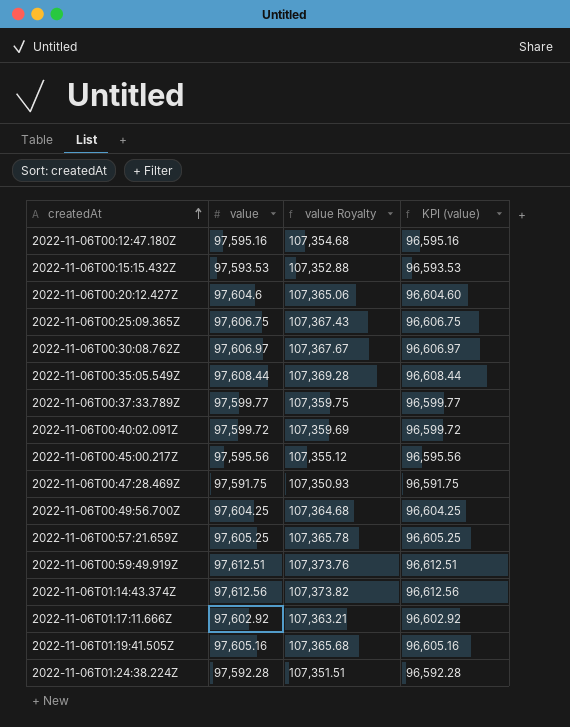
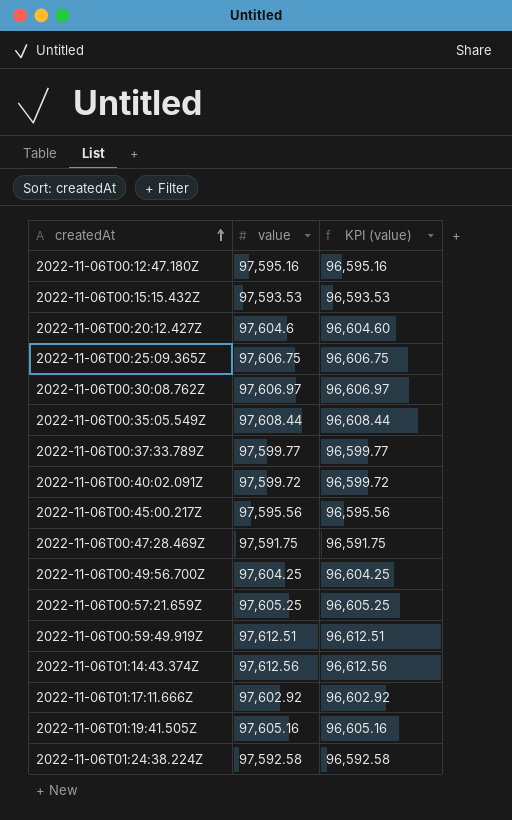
column value Royalty | formula: [value] * 1.1 -> none
2022-11-06T01:24:38.224Z | value: 97,592.28 -> 97,592.58
2022-11-06T01:24:38.224Z | KPI (value): 96,592.28 -> 96,592.58

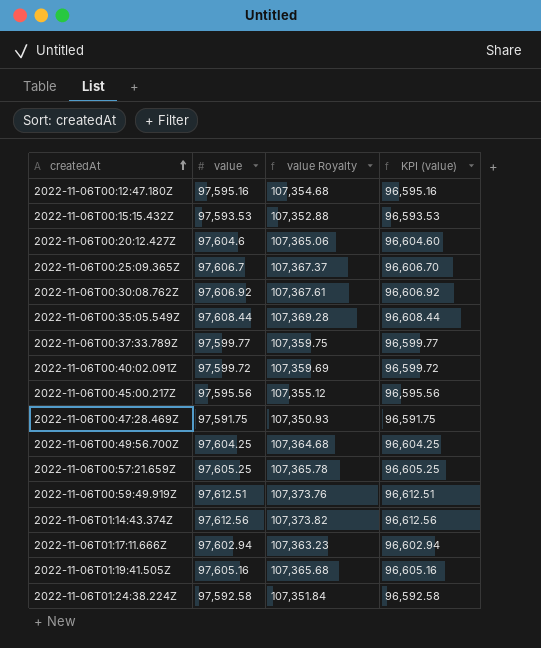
column value Royalty | formula: none -> [value] * 1.1
2022-11-06T00:25:09.365Z | value: 97,606.75 -> 97,606.7
2022-11-06T00:25:09.365Z | KPI (value): 96,606.75 -> 96,606.70
2022-11-06T00:30:08.762Z | value: 97,606.97 -> 97,606.92
2022-11-06T00:30:08.762Z | KPI (value): 96,606.97 -> 96,606.92
2022-11-06T01:17:11.666Z | value: 97,602.92 -> 97,602.94
2022-11-06T01:17:11.666Z | KPI (value): 96,602.92 -> 96,602.94

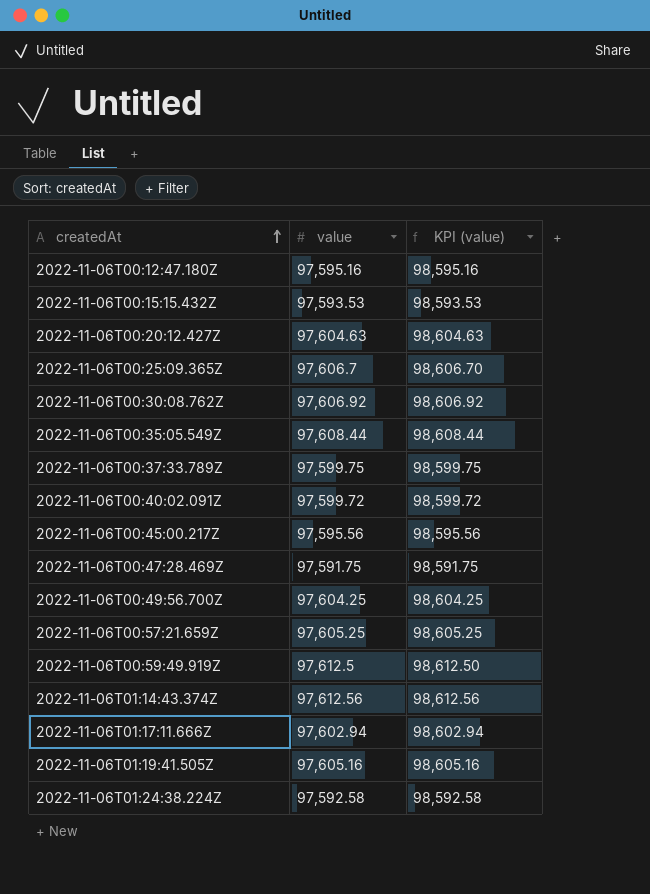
column value Royalty | formula: [value] * 1.1 -> none
column KPI (value) | formula: [value] - 1000 -> [value] + 1000
2022-11-06T00:20:12.427Z | value: 97,604.6 -> 97,604.63
2022-11-06T00:37:33.789Z | value: 97,599.77 -> 97,599.75
2022-11-06T00:59:49.919Z | value: 97,612.51 -> 97,612.5

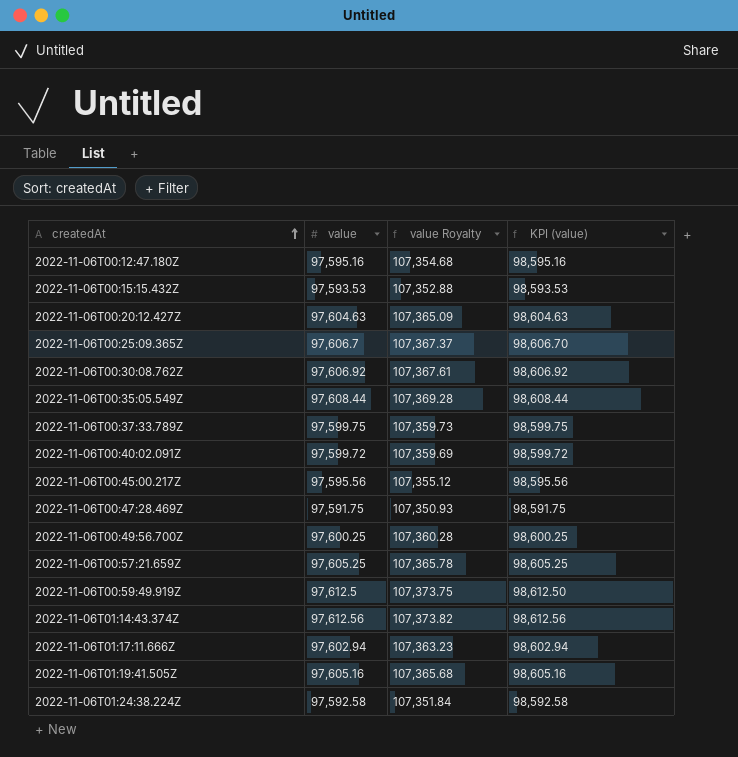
column value Royalty | formula: none -> [value] * 1.1
2022-11-06T00:49:56.700Z | value: 97,604.25 -> 97,600.25
2022-11-06T00:49:56.700Z | KPI (value): 98,604.25 -> 98,600.25

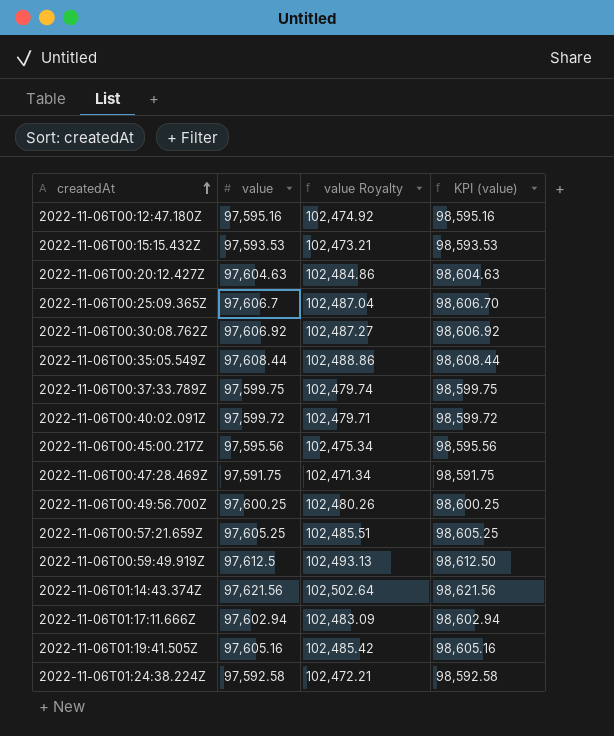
column value Royalty | formula: [value] * 1.1 -> [value] * 1.05
2022-11-06T01:14:43.374Z | value: 97,612.56 -> 97,621.56
2022-11-06T01:14:43.374Z | KPI (value): 98,612.56 -> 98,621.56

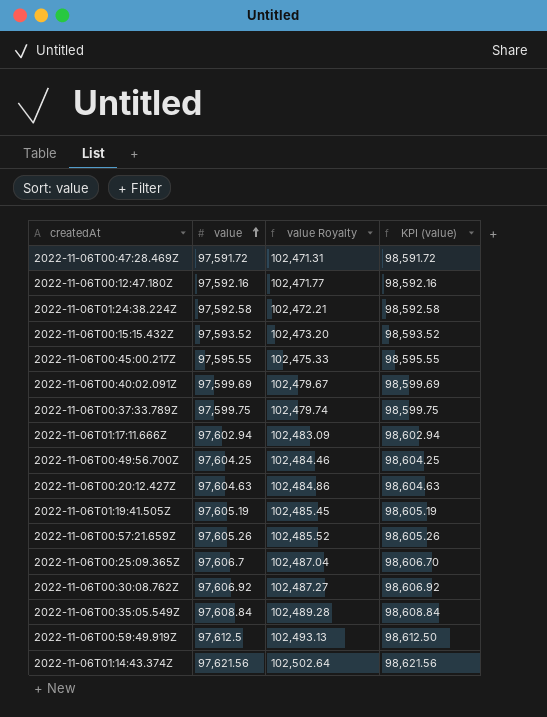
row order: createdAt ascending -> value ascending
2022-11-06T00:47:28.469Z | value: 97,591.75 -> 97,591.72
2022-11-06T00:47:28.469Z | value Royalty: 102,471.34 -> 102,471.31
2022-11-06T00:47:28.469Z | KPI (value): 98,591.75 -> 98,591.72
2022-11-06T00:12:47.180Z | value: 97,595.16 -> 97,592.16
2022-11-06T00:12:47.180Z | value Royalty: 102,474.92 -> 102,471.77
2022-11-06T00:12:47.180Z | KPI (value): 98,595.16 -> 98,592.16
2022-11-06T00:15:15.432Z | value: 97,593.53 -> 97,593.52
2022-11-06T00:15:15.432Z | value Royalty: 102,473.21 -> 102,473.20
2022-11-06T00:15:15.432Z | KPI (value): 98,593.53 -> 98,593.52
2022-11-06T00:45:00.217Z | value: 97,595.56 -> 97,595.55
2022-11-06T00:45:00.217Z | value Royalty: 102,475.34 -> 102,475.33
2022-11-06T00:45:00.217Z | KPI (value): 98,595.56 -> 98,595.55
2022-11-06T00:40:02.091Z | value: 97,599.72 -> 97,599.69
2022-11-06T00:40:02.091Z | value Royalty: 102,479.71 -> 102,479.67
2022-11-06T00:40:02.091Z | KPI (value): 98,599.72 -> 98,599.69
2022-11-06T00:49:56.700Z | value: 97,600.25 -> 97,604.25
2022-11-06T00:49:56.700Z | value Royalty: 102,480.26 -> 102,484.46
2022-11-06T00:49:56.700Z | KPI (value): 98,600.25 -> 98,604.25
2022-11-06T01:19:41.505Z | value: 97,605.16 -> 97,605.19
2022-11-06T01:19:41.505Z | value Royalty: 102,485.42 -> 102,485.45
2022-11-06T01:19:41.505Z | KPI (value): 98,605.16 -> 98,605.19
2022-11-06T00:57:21.659Z | value: 97,605.25 -> 97,605.26
2022-11-06T00:57:21.659Z | value Royalty: 102,485.51 -> 102,485.52
2022-11-06T00:57:21.659Z | KPI (value): 98,605.25 -> 98,605.26
2022-11-06T00:35:05.549Z | value: 97,608.44 -> 97,608.84
2022-11-06T00:35:05.549Z | value Royalty: 102,488.86 -> 102,489.28
2022-11-06T00:35:05.549Z | KPI (value): 98,608.44 -> 98,608.84

